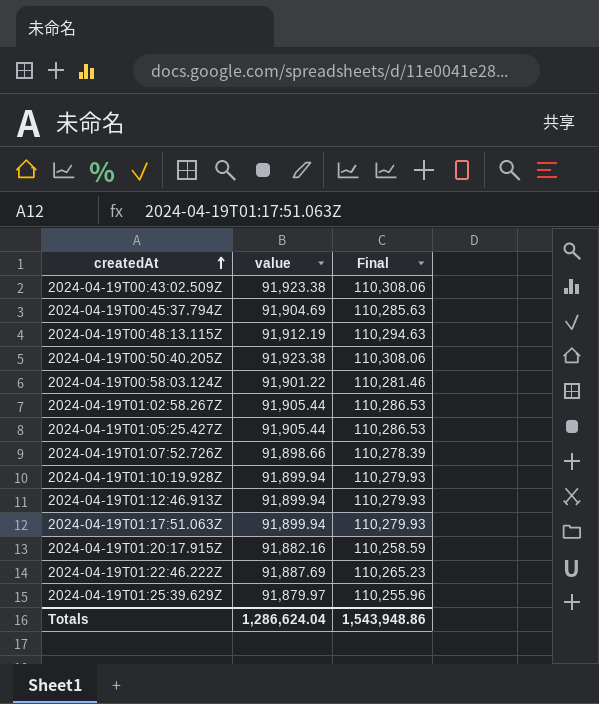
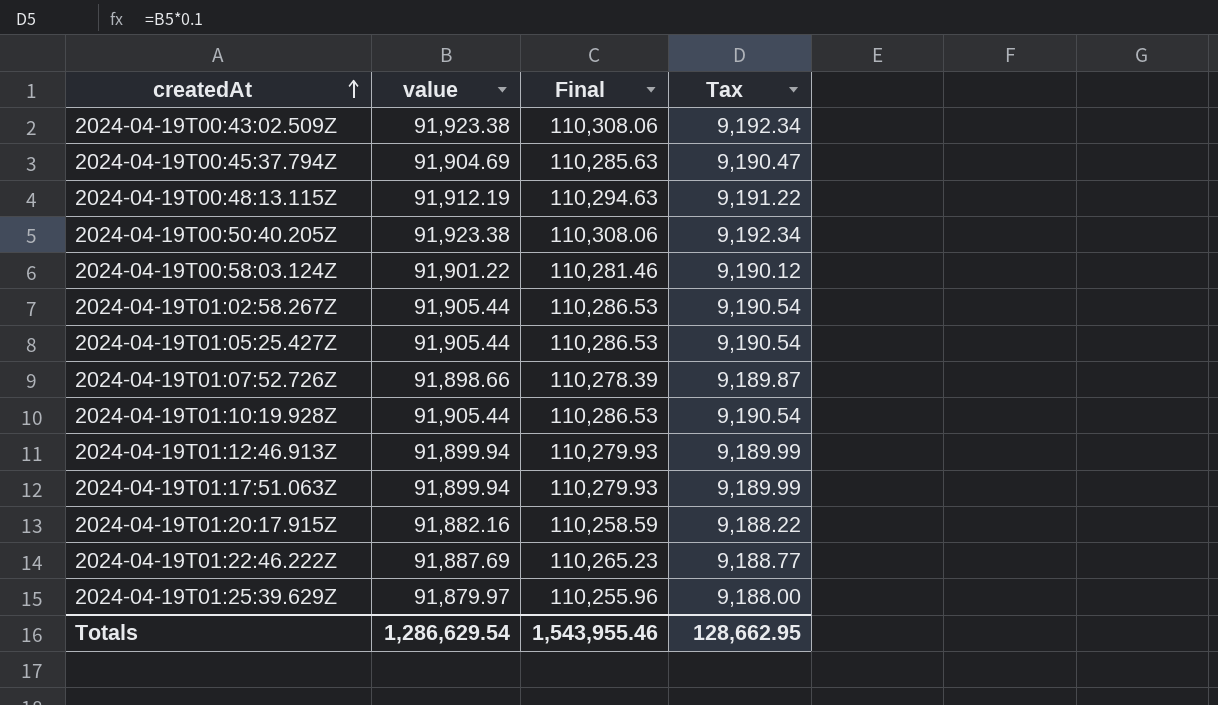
column Tax | formula: none -> [value] * 0.1
2024-04-19T01:10:19.928Z | value: 91,899.94 -> 91,905.44
2024-04-19T01:10:19.928Z | Final: 110,279.93 -> 110,286.53
Totals | value: 1,286,624.04 -> 1,286,629.54
Totals | Final: 1,543,948.86 -> 1,543,955.46

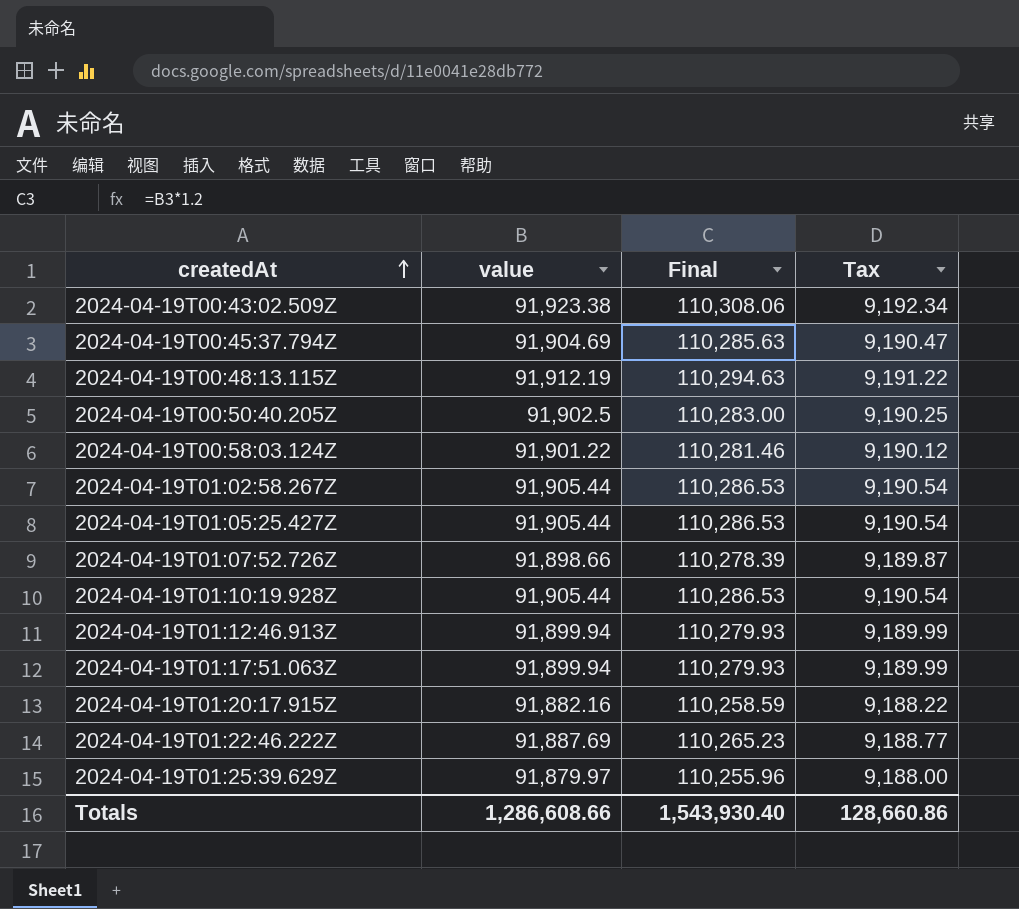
2024-04-19T00:50:40.205Z | value: 91,923.38 -> 91,902.5
2024-04-19T00:50:40.205Z | Final: 110,308.06 -> 110,283.00
2024-04-19T00:50:40.205Z | Tax: 9,192.34 -> 9,190.25
Totals | value: 1,286,629.54 -> 1,286,608.66
Totals | Final: 1,543,955.46 -> 1,543,930.40
Totals | Tax: 128,662.95 -> 128,660.86

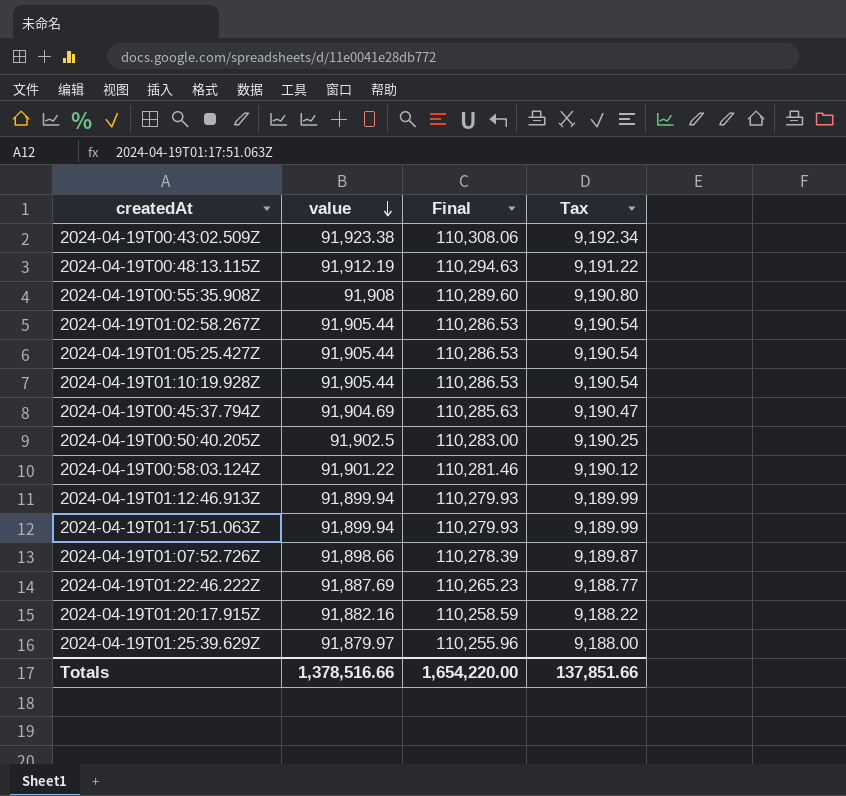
row order: createdAt ascending -> value descending
row 2024-04-19T00:55:35.908Z: none -> 91,908 | 110,289.60 | 9,190.80
Totals | value: 1,286,608.66 -> 1,378,516.66
Totals | Final: 1,543,930.40 -> 1,654,220.00
Totals | Tax: 128,660.86 -> 137,851.66

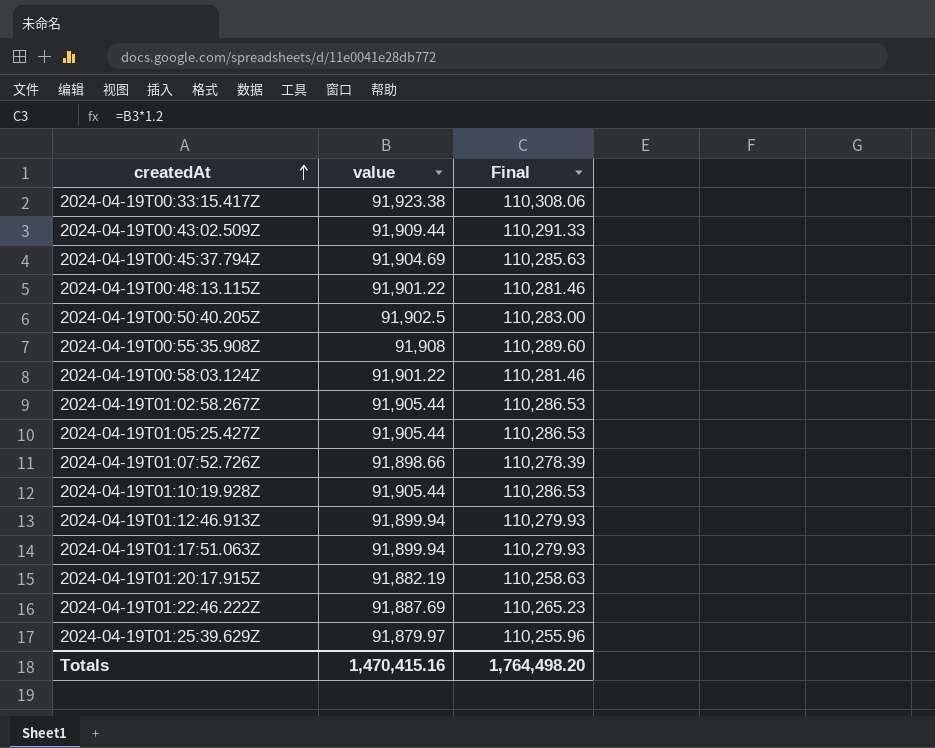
row order: value descending -> createdAt ascending
column Tax | formula: [value] * 0.1 -> none
row 2024-04-19T00:33:15.417Z: none -> 91,923.38 | 110,308.06
2024-04-19T00:43:02.509Z | value: 91,923.38 -> 91,909.44
2024-04-19T00:43:02.509Z | Final: 110,308.06 -> 110,291.33
2024-04-19T00:48:13.115Z | value: 91,912.19 -> 91,901.22
2024-04-19T00:48:13.115Z | Final: 110,294.63 -> 110,281.46
2024-04-19T01:20:17.915Z | value: 91,882.16 -> 91,882.19
2024-04-19T01:20:17.915Z | Final: 110,258.59 -> 110,258.63
Totals | value: 1,378,516.66 -> 1,470,415.16
Totals | Final: 1,654,220.00 -> 1,764,498.20

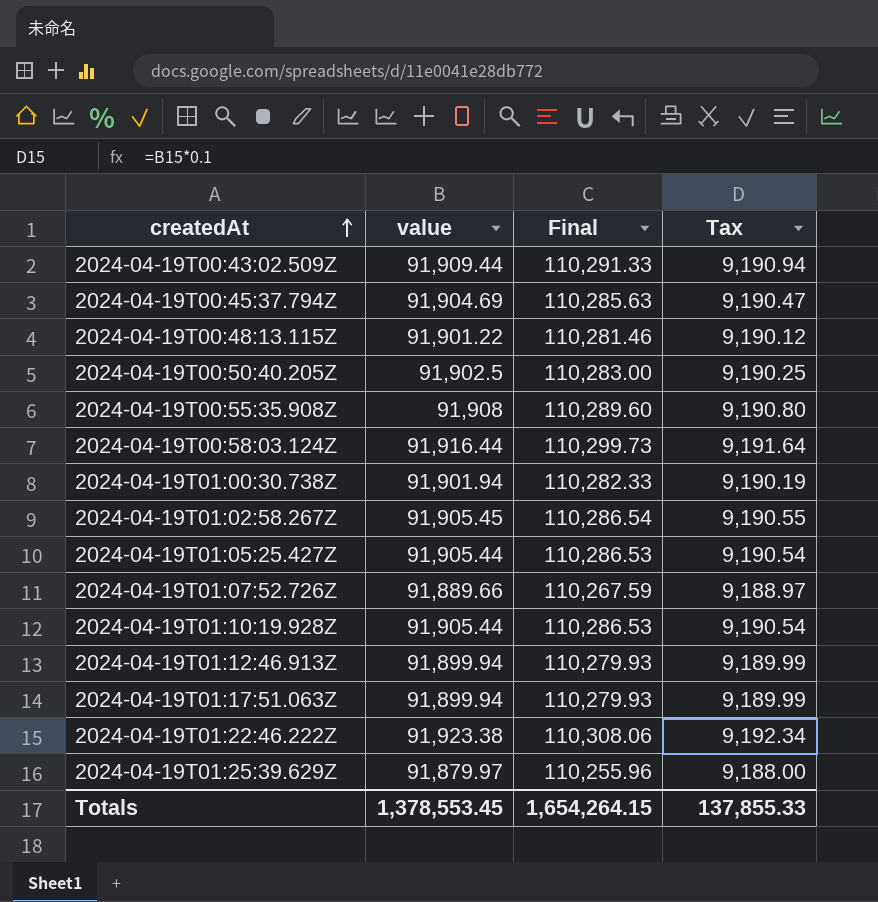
column Tax | formula: none -> [value] * 0.1
row 2024-04-19T00:33:15.417Z: 91,923.38 | 110,308.06 -> none
row 2024-04-19T01:20:17.915Z: 91,882.19 | 110,258.63 -> none
2024-04-19T00:58:03.124Z | value: 91,901.22 -> 91,916.44
2024-04-19T00:58:03.124Z | Final: 110,281.46 -> 110,299.73
row 2024-04-19T01:00:30.738Z: none -> 91,901.94 | 110,282.33 | 9,190.19
2024-04-19T01:02:58.267Z | value: 91,905.44 -> 91,905.45
2024-04-19T01:02:58.267Z | Final: 110,286.53 -> 110,286.54
2024-04-19T01:07:52.726Z | value: 91,898.66 -> 91,889.66
2024-04-19T01:07:52.726Z | Final: 110,278.39 -> 110,267.59
2024-04-19T01:22:46.222Z | value: 91,887.69 -> 91,923.38
2024-04-19T01:22:46.222Z | Final: 110,265.23 -> 110,308.06
Totals | value: 1,470,415.16 -> 1,378,553.45
Totals | Final: 1,764,498.20 -> 1,654,264.15

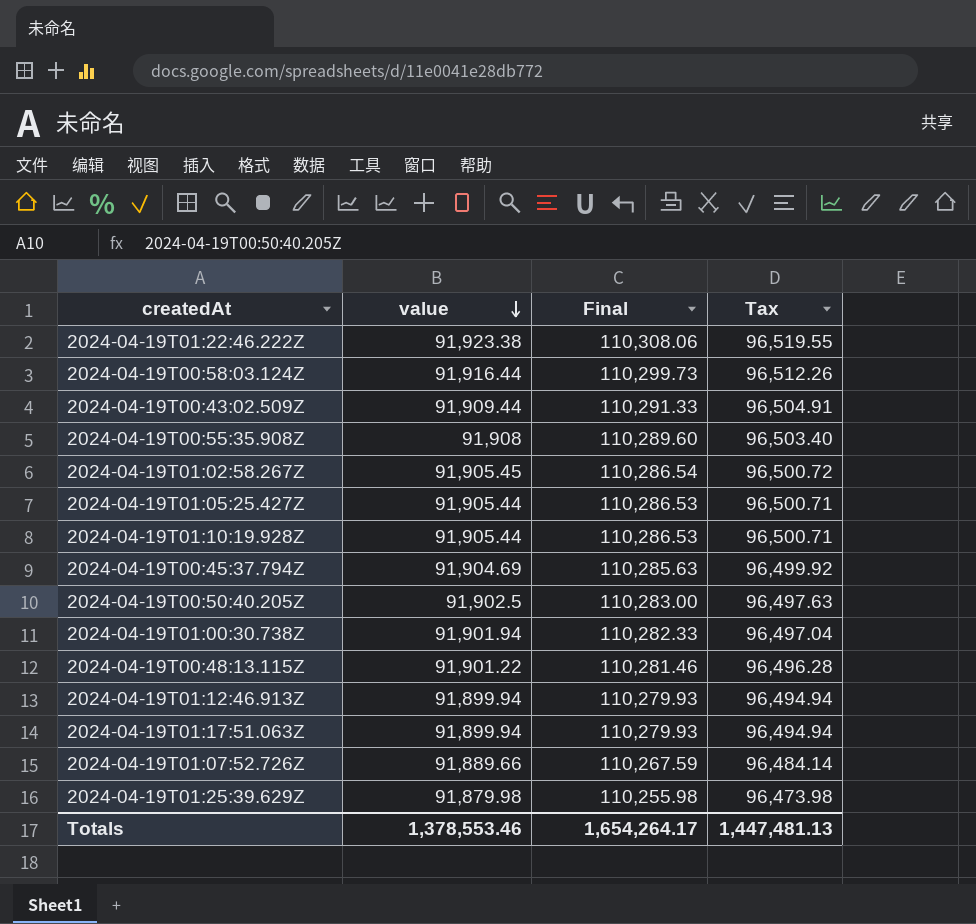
row order: createdAt ascending -> value descending
column Tax | formula: [value] * 0.1 -> [value] * 1.05
2024-04-19T01:25:39.629Z | value: 91,879.97 -> 91,879.98
2024-04-19T01:25:39.629Z | Final: 110,255.96 -> 110,255.98
Totals | value: 1,378,553.45 -> 1,378,553.46
Totals | Final: 1,654,264.15 -> 1,654,264.17
Totals | Tax: 137,855.33 -> 1,447,481.13

